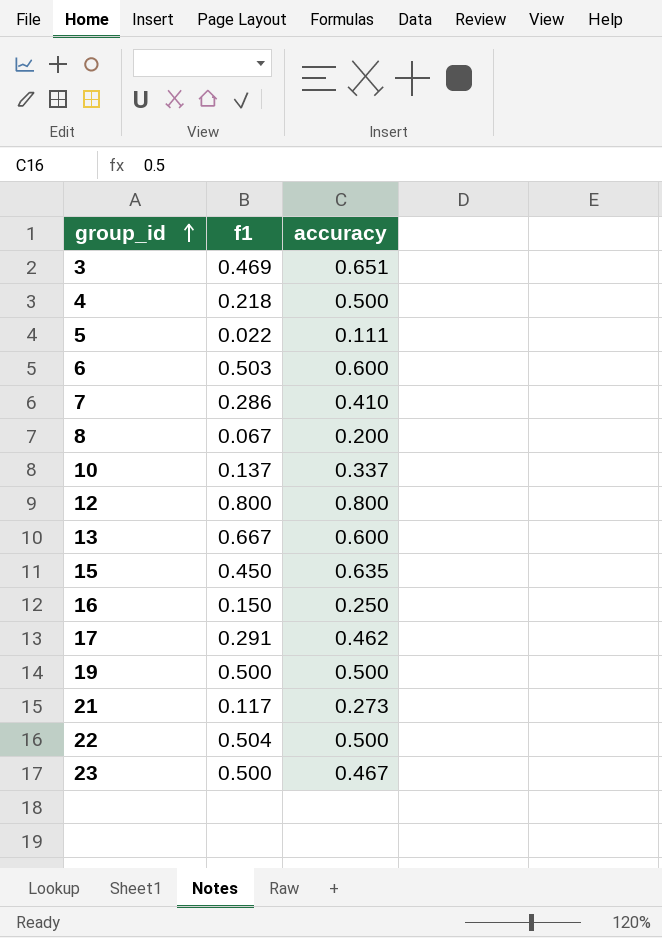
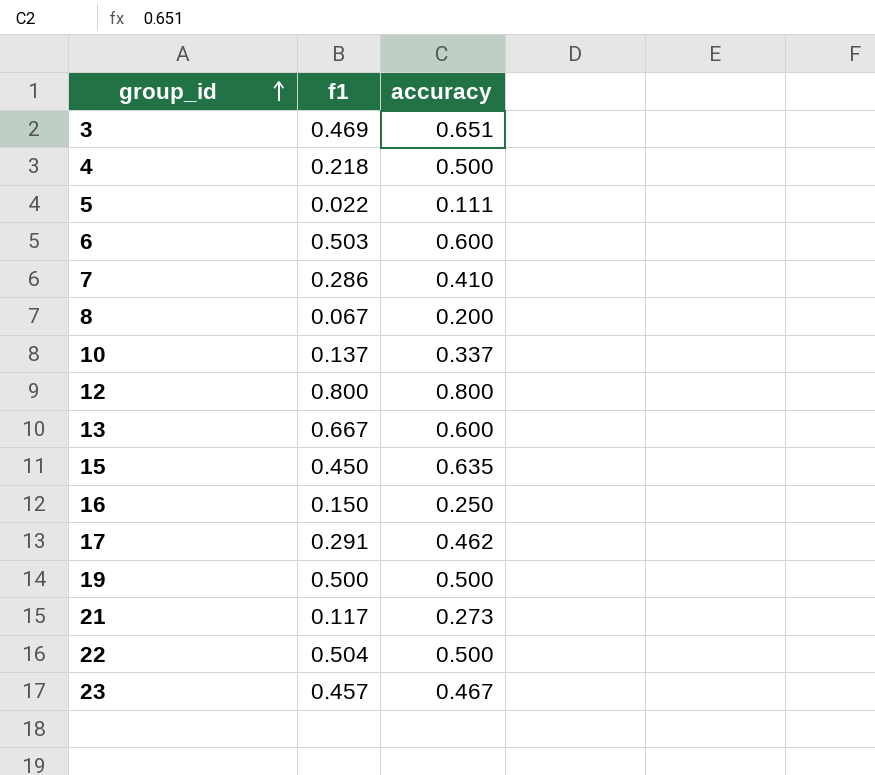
23 | f1: 0.500 -> 0.457

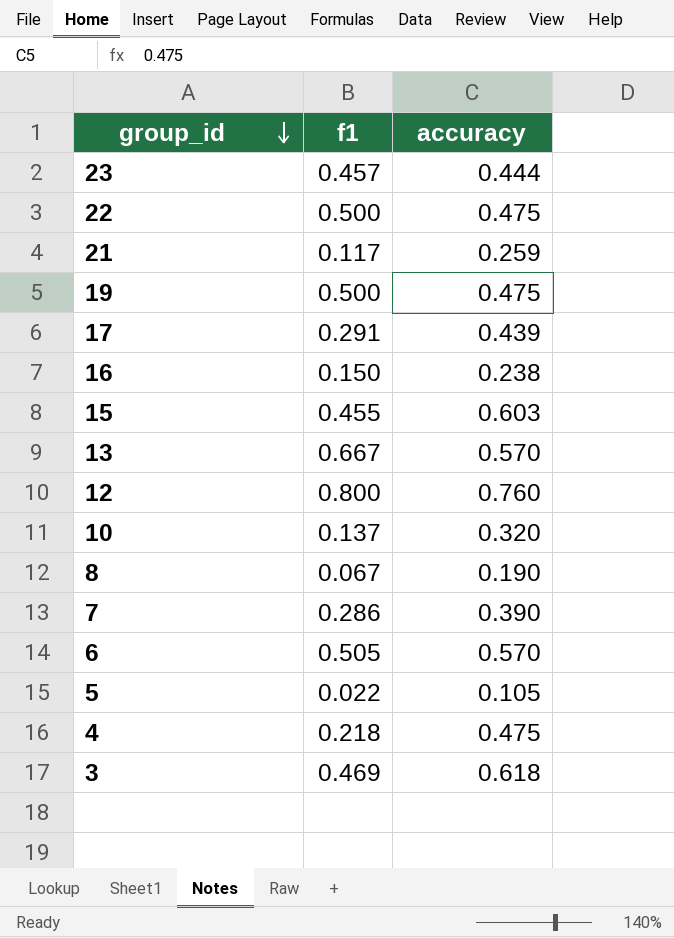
row order: group_id ascending -> group_id descending
23 | accuracy: 0.467 -> 0.444
22 | f1: 0.504 -> 0.500
22 | accuracy: 0.500 -> 0.475
21 | accuracy: 0.273 -> 0.259
19 | accuracy: 0.500 -> 0.475
17 | accuracy: 0.462 -> 0.439
16 | accuracy: 0.250 -> 0.238
15 | f1: 0.450 -> 0.455
15 | accuracy: 0.635 -> 0.603
13 | accuracy: 0.600 -> 0.570
12 | accuracy: 0.800 -> 0.760
10 | accuracy: 0.337 -> 0.320
8 | accuracy: 0.200 -> 0.190
7 | accuracy: 0.410 -> 0.390
6 | f1: 0.503 -> 0.505
6 | accuracy: 0.600 -> 0.570
5 | accuracy: 0.111 -> 0.105
4 | accuracy: 0.500 -> 0.475
3 | accuracy: 0.651 -> 0.618

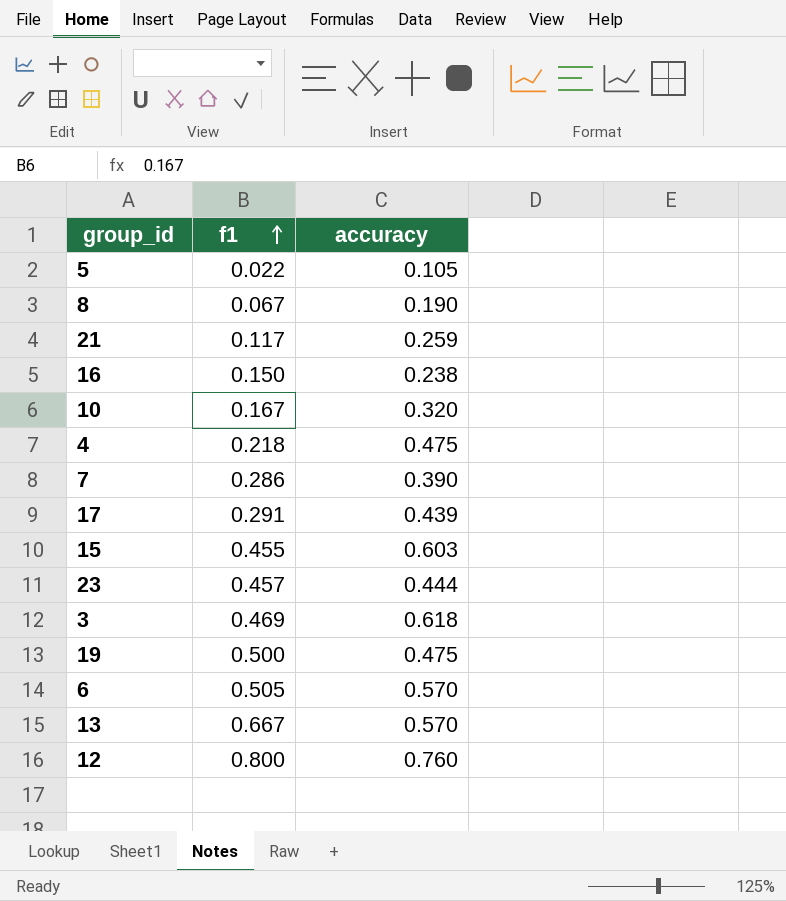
row order: group_id descending -> f1 ascending
row 22: 0.500 | 0.475 -> none
10 | f1: 0.137 -> 0.167

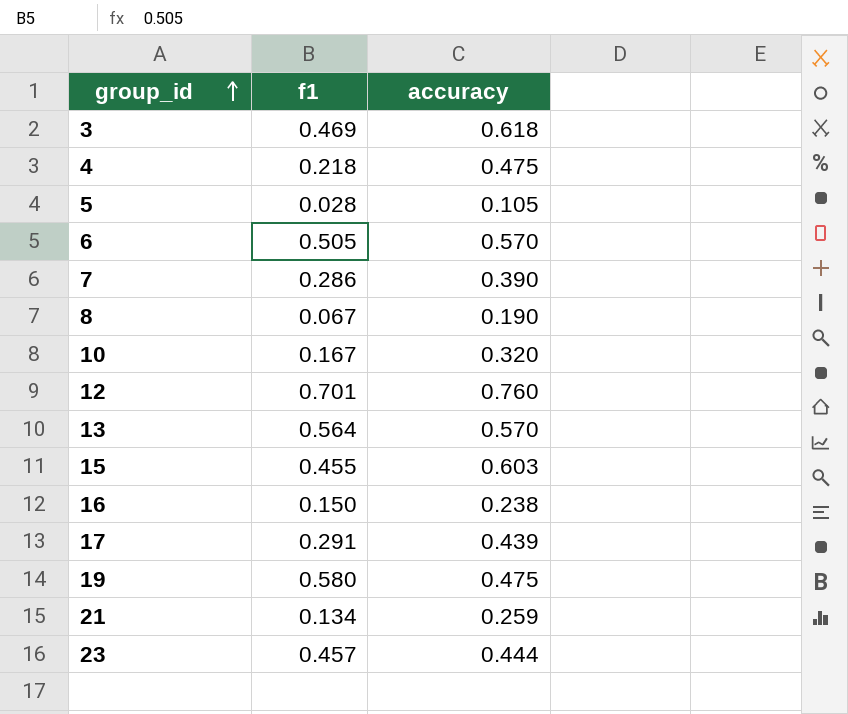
row order: f1 ascending -> group_id ascending
5 | f1: 0.022 -> 0.028
12 | f1: 0.800 -> 0.701
13 | f1: 0.667 -> 0.564
19 | f1: 0.500 -> 0.580
21 | f1: 0.117 -> 0.134

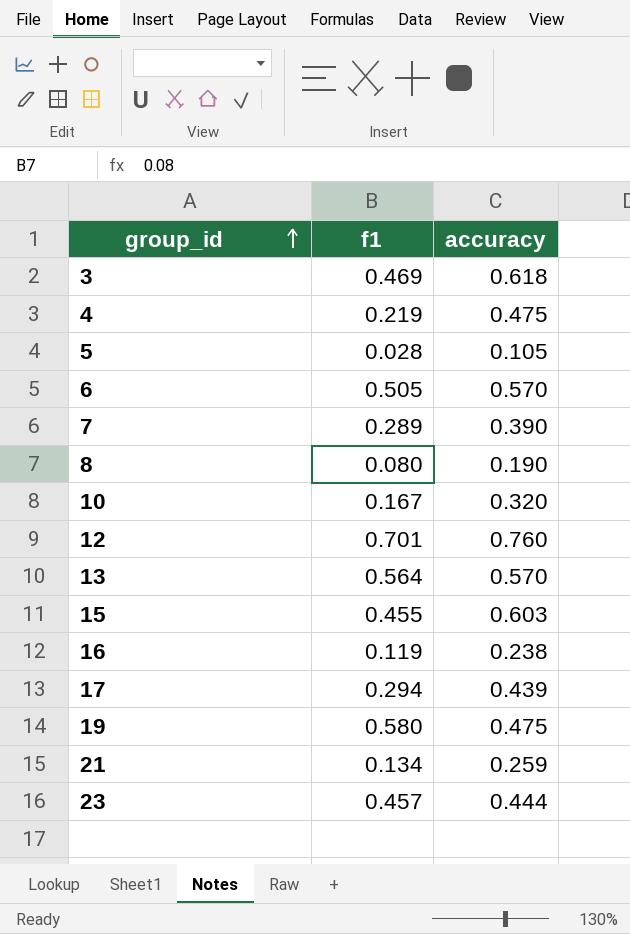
4 | f1: 0.218 -> 0.219
7 | f1: 0.286 -> 0.289
8 | f1: 0.067 -> 0.080
16 | f1: 0.150 -> 0.119
17 | f1: 0.291 -> 0.294

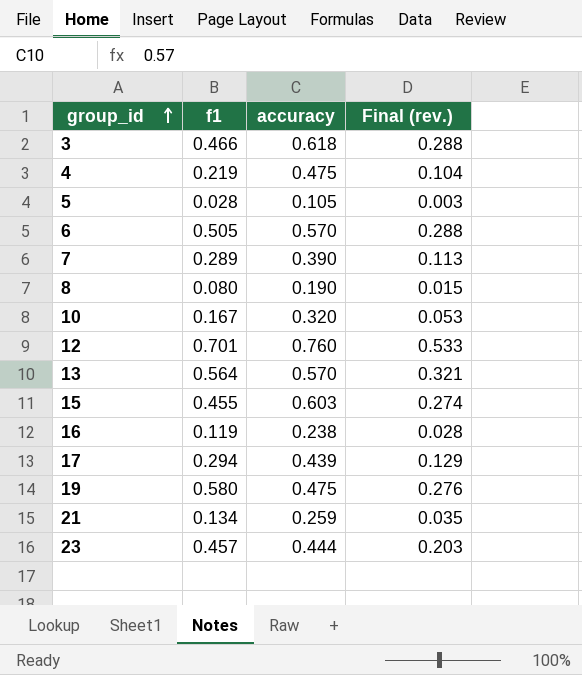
column Final (rev.) | formula: none -> [f1] * [accuracy]
3 | f1: 0.469 -> 0.466

